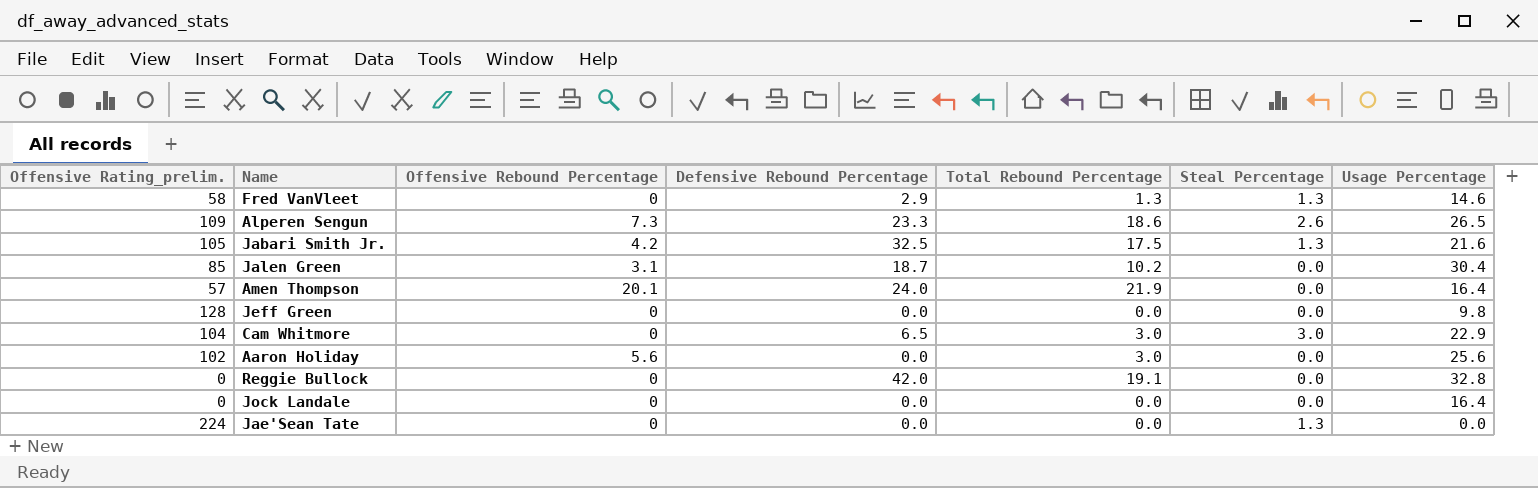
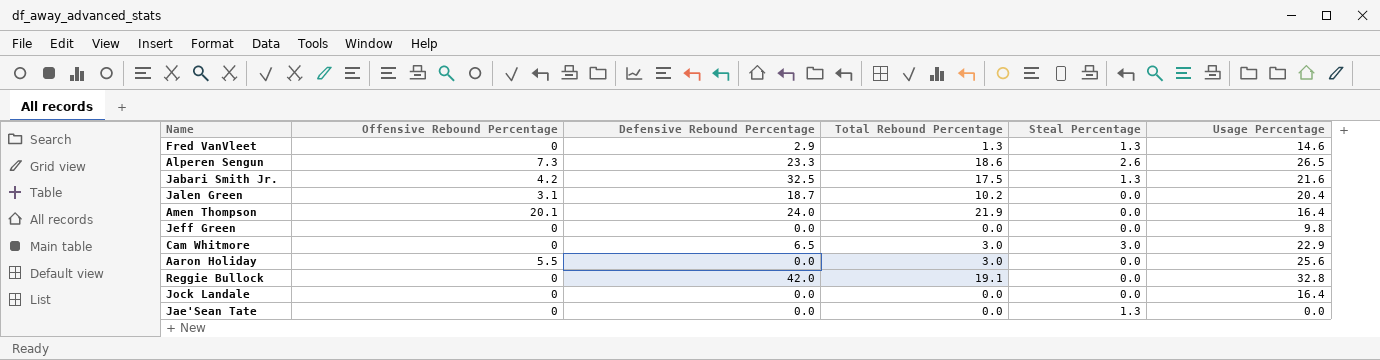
column Offensive Rating_prelim. | position: 1 -> none
Jalen Green | Usage Percentage: 30.4 -> 20.4
Aaron Holiday | Offensive Rebound Percentage: 5.6 -> 5.5

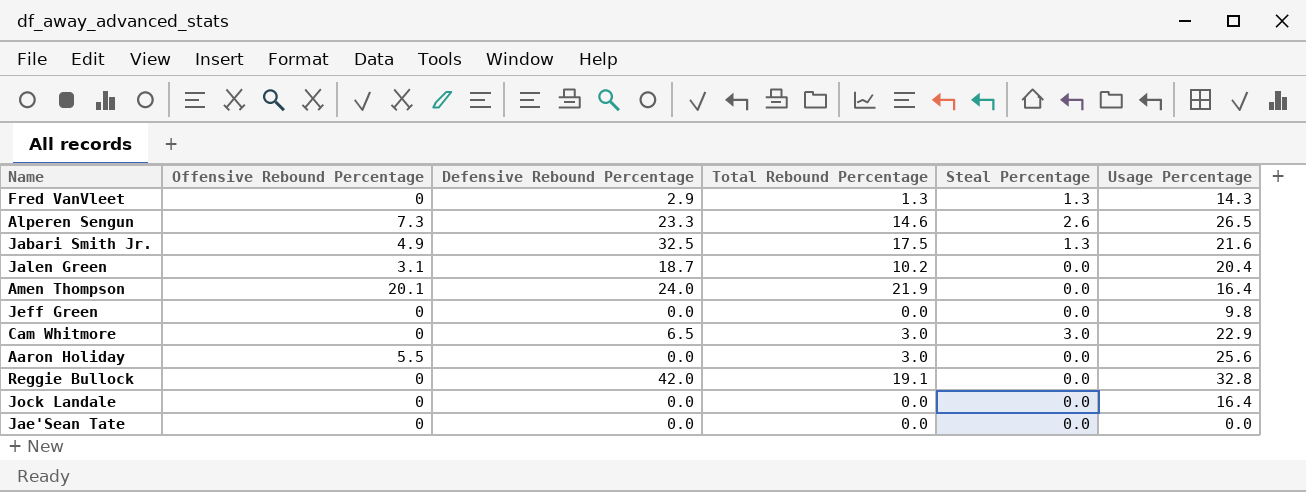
Fred VanVleet | Usage Percentage: 14.6 -> 14.3
Alperen Sengun | Total Rebound Percentage: 18.6 -> 14.6
Jabari Smith Jr. | Offensive Rebound Percentage: 4.2 -> 4.9
Jae'Sean Tate | Steal Percentage: 1.3 -> 0.0

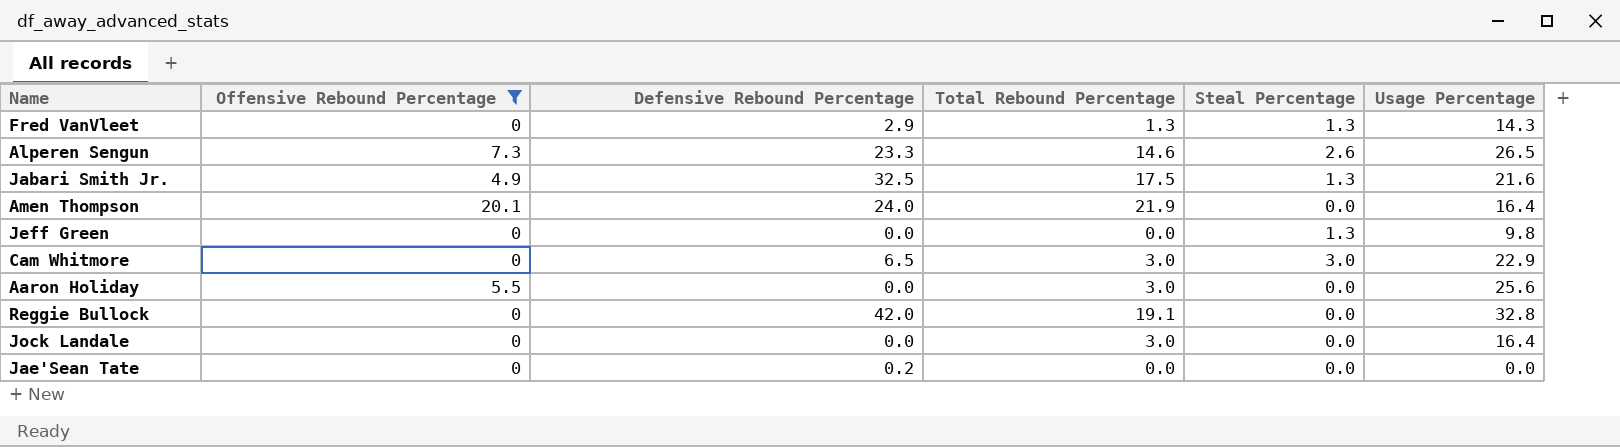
filter: none -> Offensive Rebound Percentage != 3.1
Jeff Green | Steal Percentage: 0.0 -> 1.3
Jock Landale | Total Rebound Percentage: 0.0 -> 3.0
Jae'Sean Tate | Defensive Rebound Percentage: 0.0 -> 0.2

